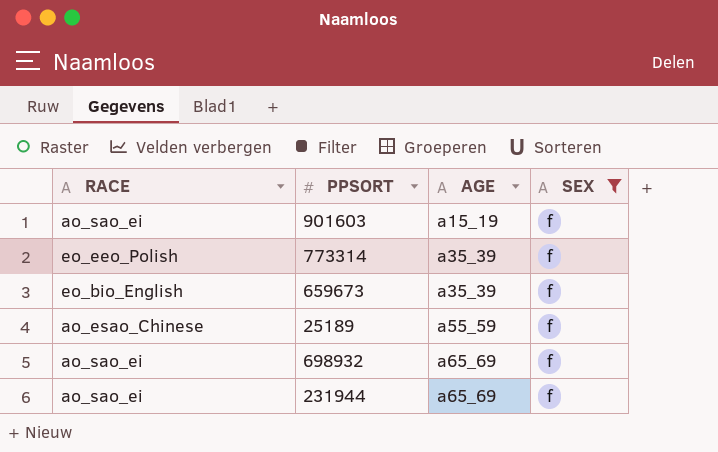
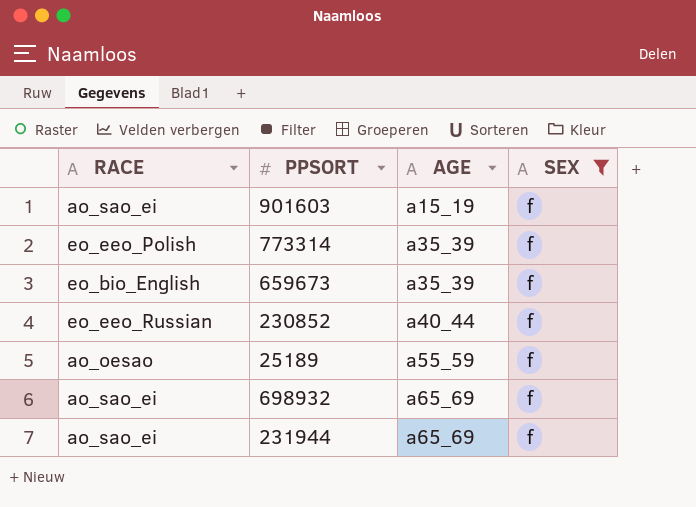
row 230852: none -> eo_eeo_Russian | a40_44 | f
25189 | RACE: ao_esao_Chinese -> ao_oesao

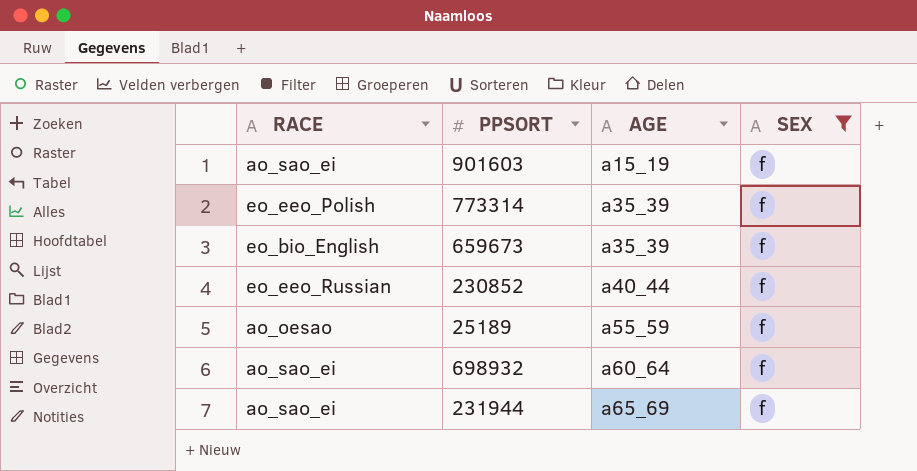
698932 | AGE: a65_69 -> a60_64

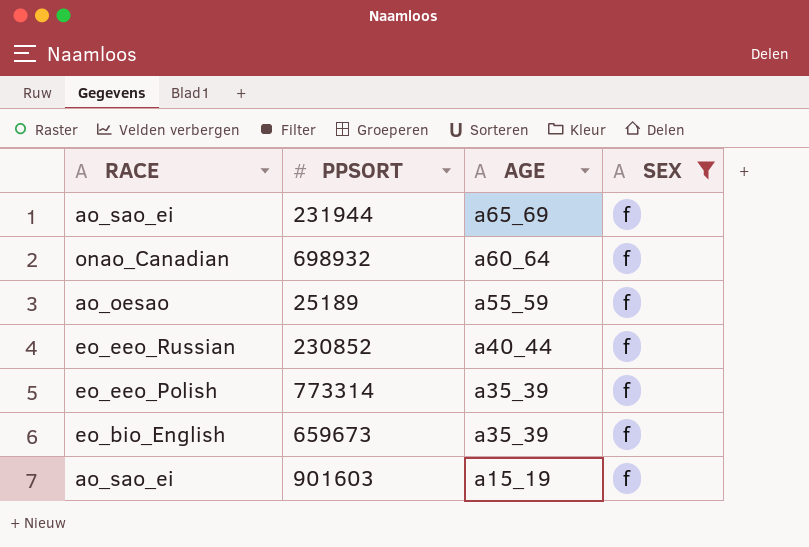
row order: AGE ascending -> AGE descending
698932 | RACE: ao_sao_ei -> onao_Canadian

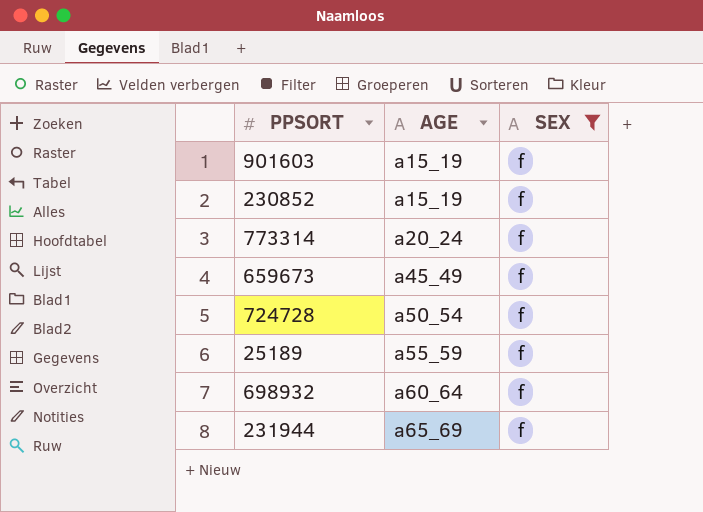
row order: AGE descending -> AGE ascending
column RACE | position: 1 -> none
230852 | AGE: a40_44 -> a15_19
773314 | AGE: a35_39 -> a20_24
659673 | AGE: a35_39 -> a45_49
row 724728: none -> a50_54 | f

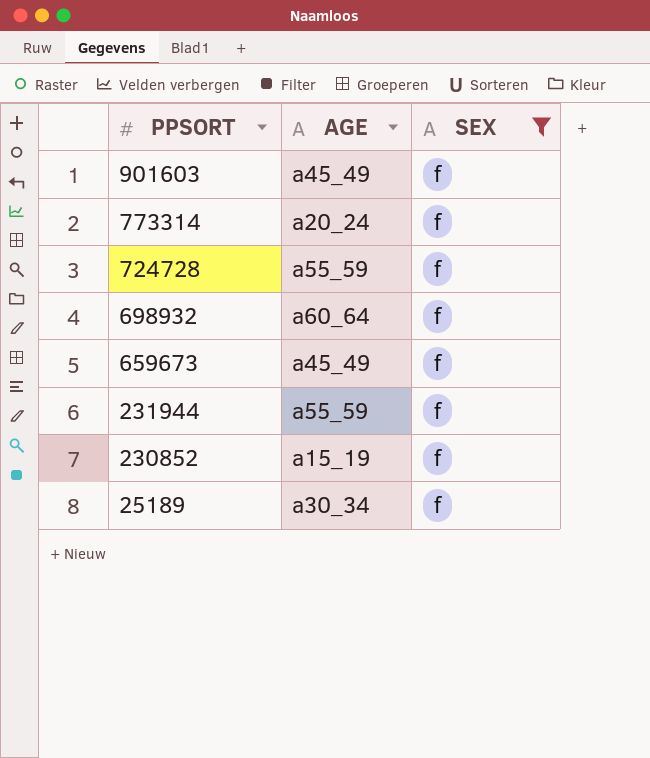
row order: AGE ascending -> PPSORT descending
901603 | AGE: a15_19 -> a45_49
724728 | AGE: a50_54 -> a55_59
231944 | AGE: a65_69 -> a55_59
25189 | AGE: a55_59 -> a30_34

